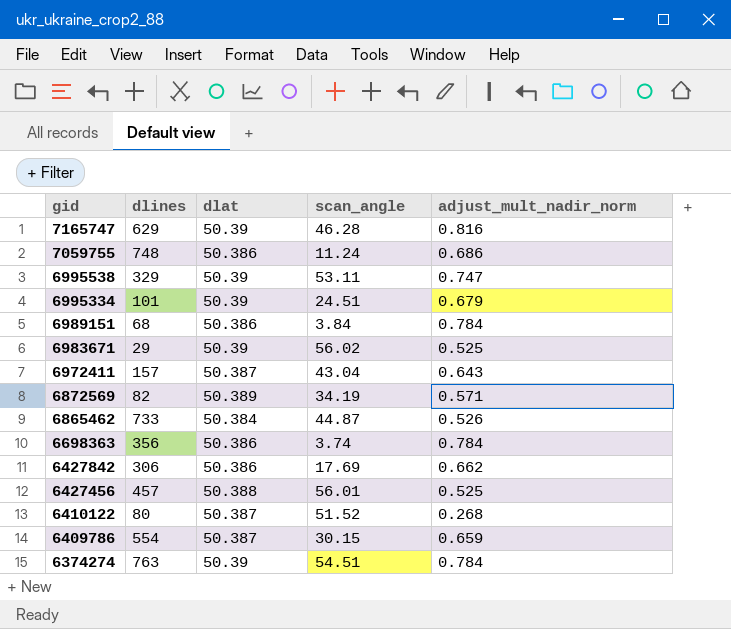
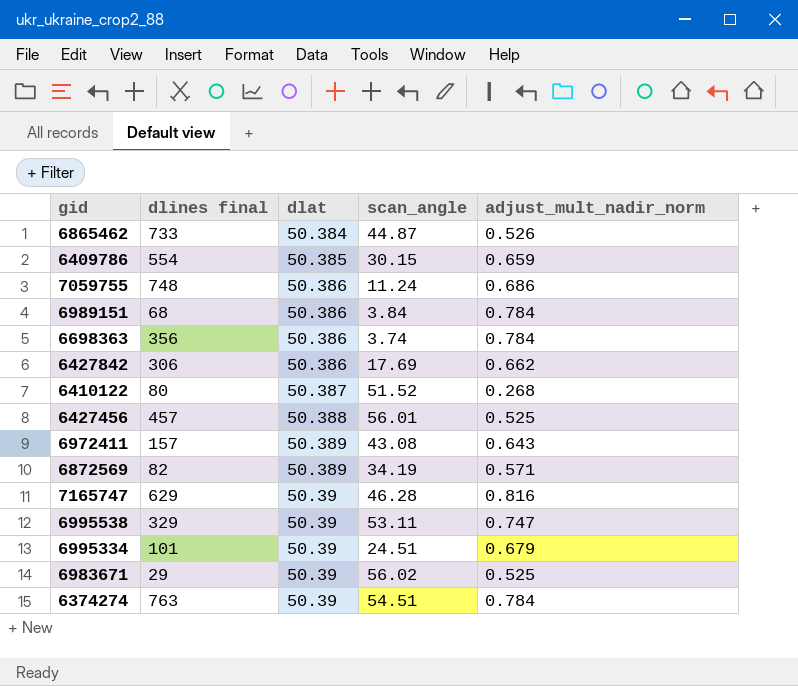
row order: gid descending -> dlat ascending
column name: dlines -> dlines final
6409786 | dlat: 50.387 -> 50.385
6972411 | dlat: 50.387 -> 50.389
6972411 | scan_angle: 43.04 -> 43.08

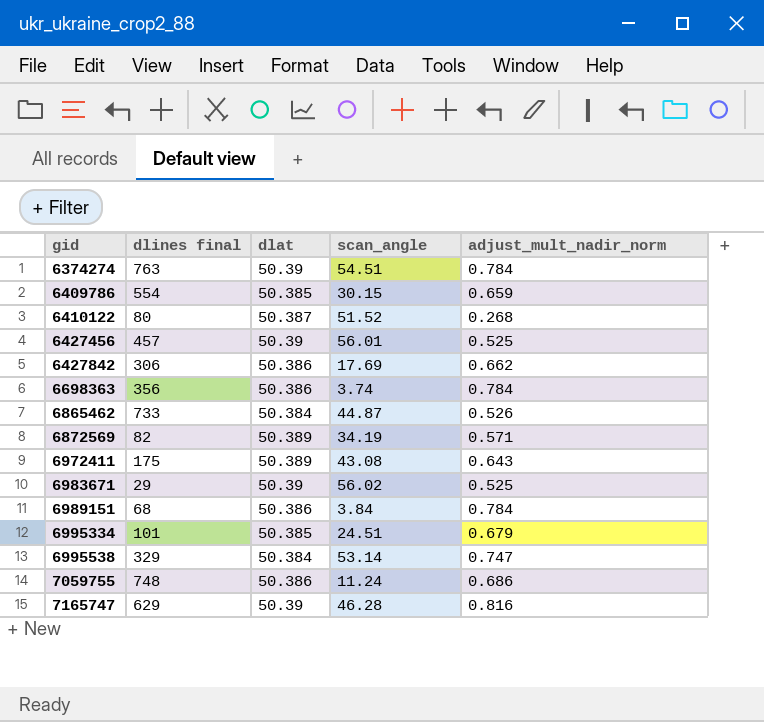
row order: dlat ascending -> gid ascending
6427456 | dlat: 50.388 -> 50.39
6972411 | dlines final: 157 -> 175
6995334 | dlat: 50.39 -> 50.385
6995538 | dlat: 50.39 -> 50.384
6995538 | scan_angle: 53.11 -> 53.14

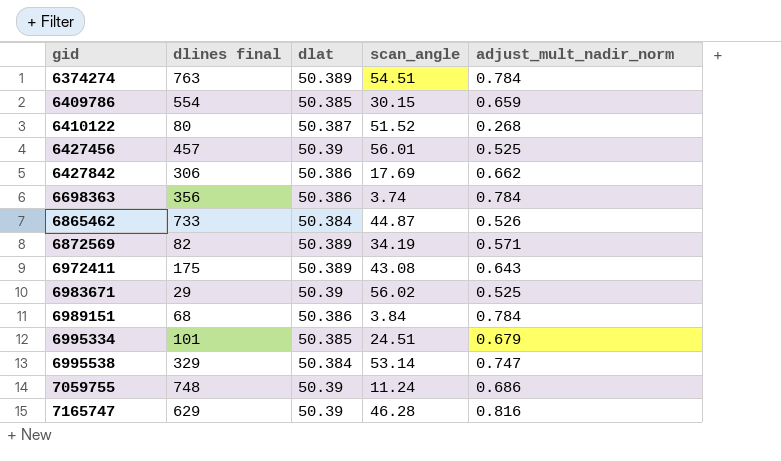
6374274 | dlat: 50.39 -> 50.389
7059755 | dlat: 50.386 -> 50.39

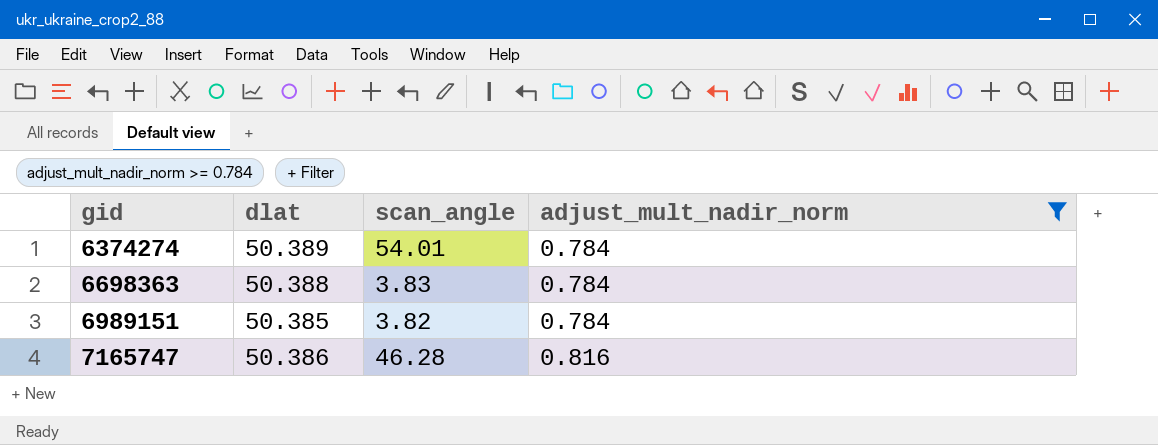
filter: none -> adjust_mult_nadir_norm >= 0.784
column dlines final | position: 2 -> none
6374274 | scan_angle: 54.51 -> 54.01
6698363 | dlat: 50.386 -> 50.388
6698363 | scan_angle: 3.74 -> 3.83
6989151 | dlat: 50.386 -> 50.385
6989151 | scan_angle: 3.84 -> 3.82
7165747 | dlat: 50.39 -> 50.386

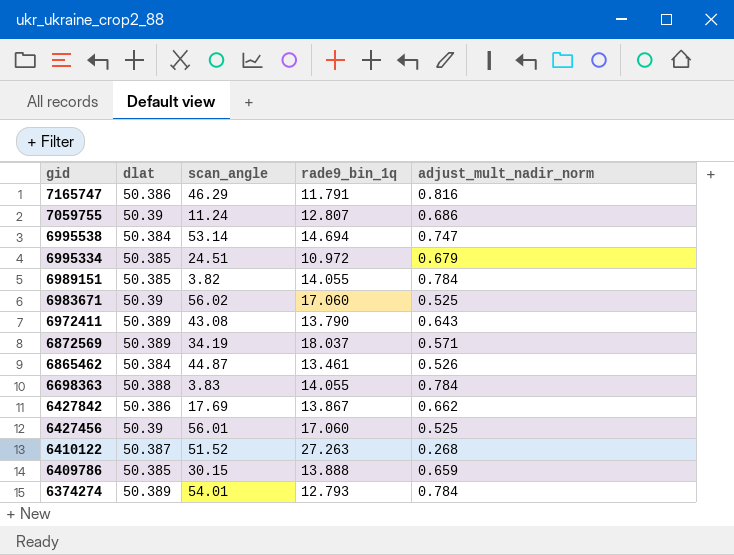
filter: adjust_mult_nadir_norm >= 0.784 -> none
row order: gid ascending -> gid descending
column rade9_bin_1q | position: none -> 4
7165747 | scan_angle: 46.28 -> 46.29

